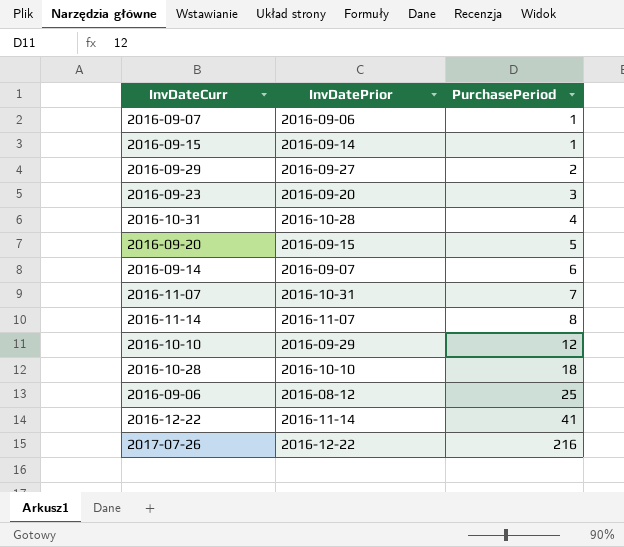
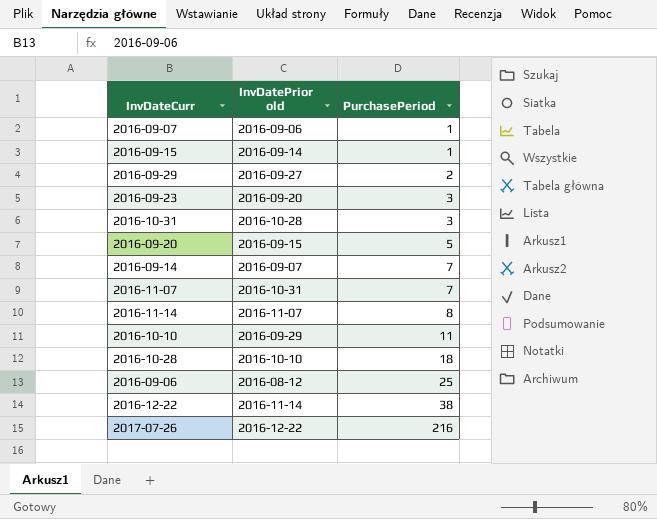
column name: InvDatePrior -> InvDatePrior old
2016-10-31 | PurchasePeriod: 4 -> 3
2016-09-14 | PurchasePeriod: 6 -> 7
2016-10-10 | PurchasePeriod: 12 -> 11
2016-12-22 | PurchasePeriod: 41 -> 38

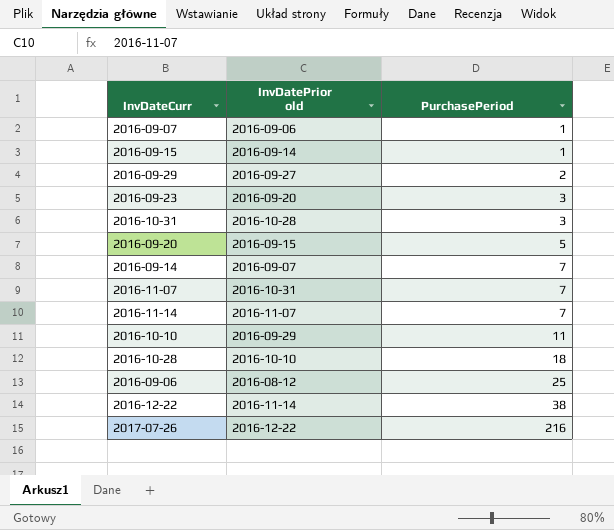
2016-11-14 | PurchasePeriod: 8 -> 7

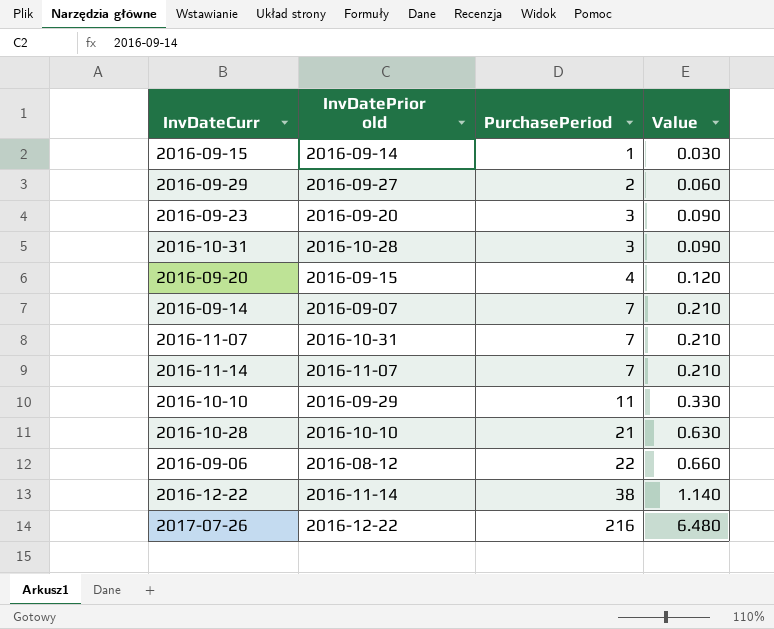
column Value | formula: none -> [PurchasePeriod] * 0.03
row 2016-09-07: 2016-09-06 | 1 -> none
2016-09-20 | PurchasePeriod: 5 -> 4
2016-10-28 | PurchasePeriod: 18 -> 21
2016-09-06 | PurchasePeriod: 25 -> 22

